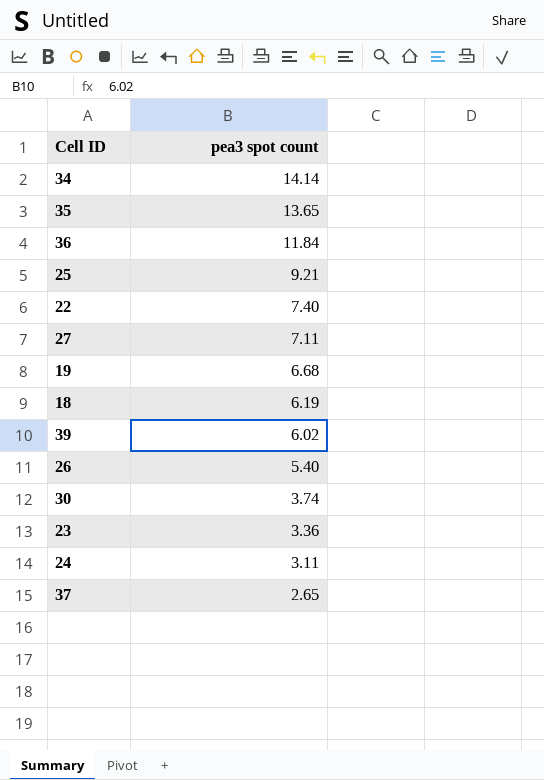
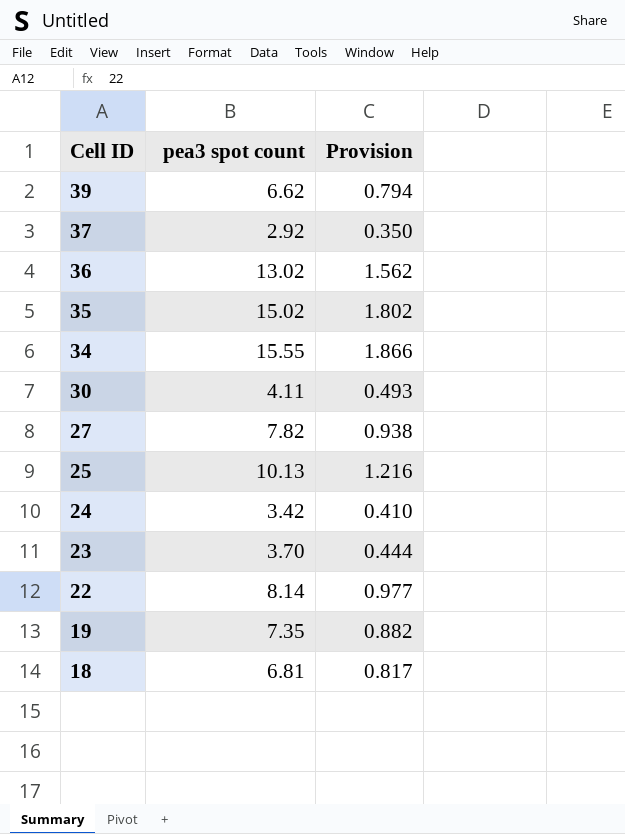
row order: pea3 spot count descending -> Cell ID descending
column Provision | formula: none -> [pea3 spot count] * 0.12
row 26: 5.40 -> none
39 | pea3 spot count: 6.02 -> 6.62
37 | pea3 spot count: 2.65 -> 2.92
36 | pea3 spot count: 11.84 -> 13.02
35 | pea3 spot count: 13.65 -> 15.02
34 | pea3 spot count: 14.14 -> 15.55
30 | pea3 spot count: 3.74 -> 4.11
27 | pea3 spot count: 7.11 -> 7.82
25 | pea3 spot count: 9.21 -> 10.13
24 | pea3 spot count: 3.11 -> 3.42
23 | pea3 spot count: 3.36 -> 3.70
22 | pea3 spot count: 7.40 -> 8.14
19 | pea3 spot count: 6.68 -> 7.35
18 | pea3 spot count: 6.19 -> 6.81

